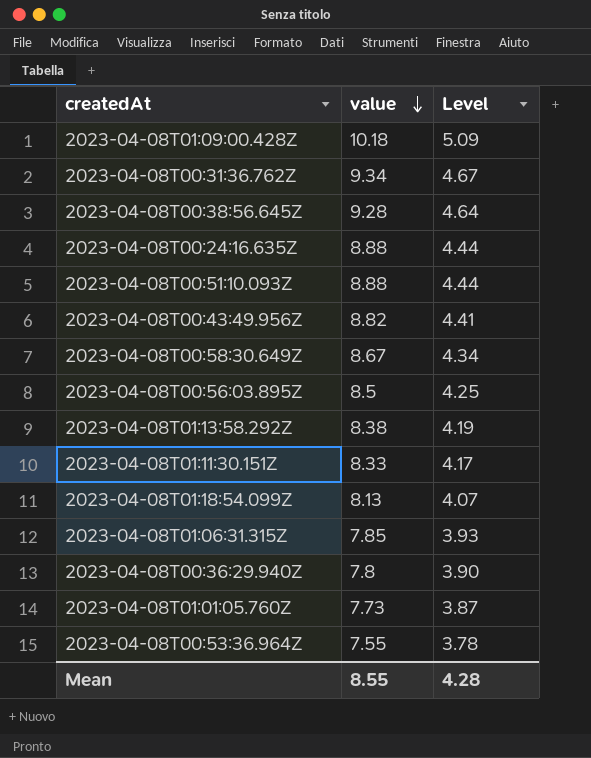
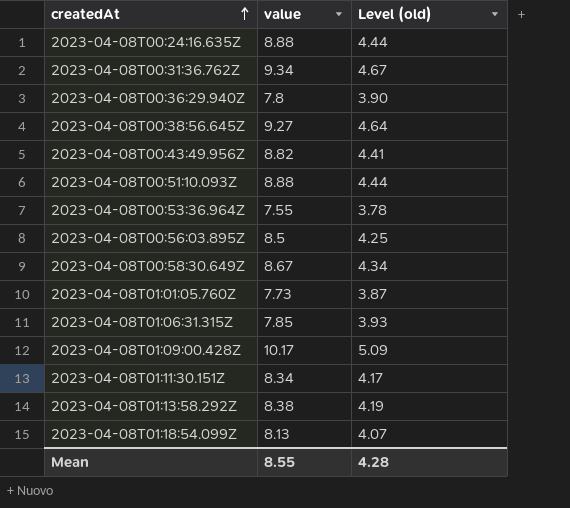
row order: value descending -> createdAt ascending
column name: Level -> Level (old)
2023-04-08T00:38:56.645Z | value: 9.28 -> 9.27
2023-04-08T01:09:00.428Z | value: 10.18 -> 10.17
2023-04-08T01:11:30.151Z | value: 8.33 -> 8.34

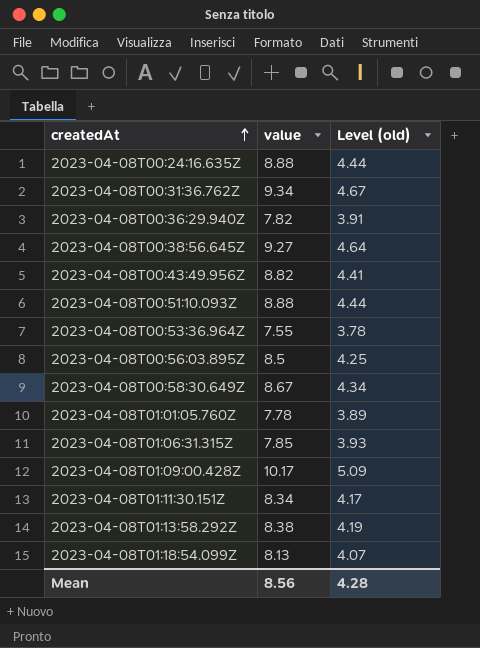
2023-04-08T00:36:29.940Z | value: 7.8 -> 7.82
2023-04-08T00:36:29.940Z | Level (old): 3.90 -> 3.91
2023-04-08T01:01:05.760Z | value: 7.73 -> 7.78
2023-04-08T01:01:05.760Z | Level (old): 3.87 -> 3.89
Mean | value: 8.55 -> 8.56

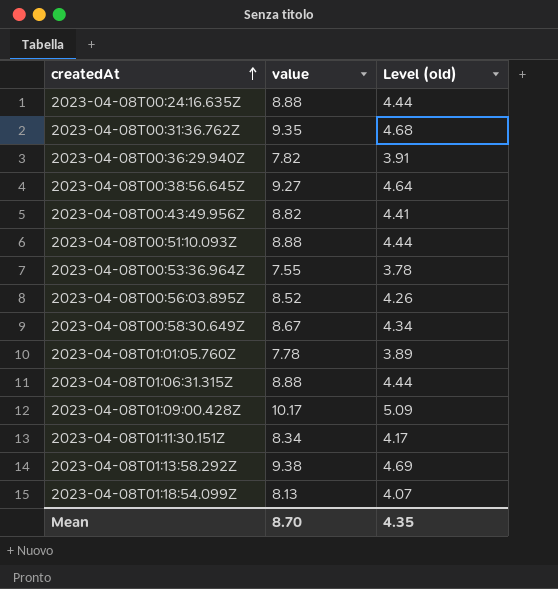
2023-04-08T00:31:36.762Z | value: 9.34 -> 9.35
2023-04-08T00:31:36.762Z | Level (old): 4.67 -> 4.68
2023-04-08T00:56:03.895Z | value: 8.5 -> 8.52
2023-04-08T00:56:03.895Z | Level (old): 4.25 -> 4.26
2023-04-08T01:06:31.315Z | value: 7.85 -> 8.88
2023-04-08T01:06:31.315Z | Level (old): 3.93 -> 4.44
2023-04-08T01:13:58.292Z | value: 8.38 -> 9.38
2023-04-08T01:13:58.292Z | Level (old): 4.19 -> 4.69
Mean | value: 8.56 -> 8.70
Mean | Level (old): 4.28 -> 4.35

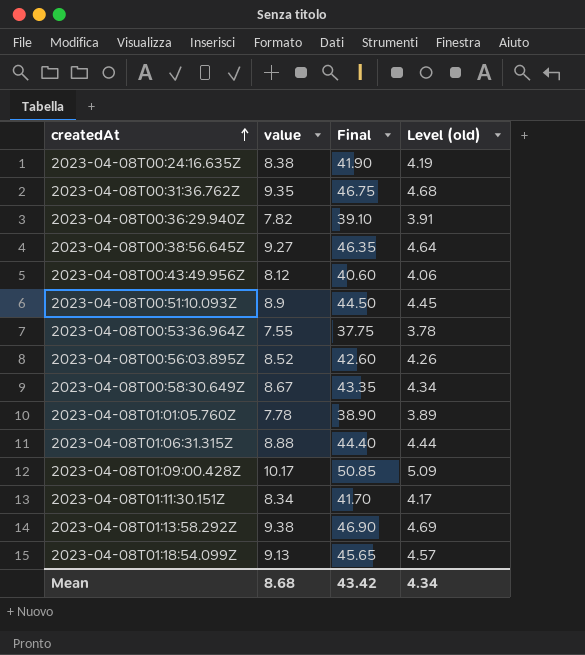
column Final | formula: none -> [value] * 5
2023-04-08T00:24:16.635Z | value: 8.88 -> 8.38
2023-04-08T00:24:16.635Z | Level (old): 4.44 -> 4.19
2023-04-08T00:43:49.956Z | value: 8.82 -> 8.12
2023-04-08T00:43:49.956Z | Level (old): 4.41 -> 4.06
2023-04-08T00:51:10.093Z | value: 8.88 -> 8.9
2023-04-08T00:51:10.093Z | Level (old): 4.44 -> 4.45
2023-04-08T01:18:54.099Z | value: 8.13 -> 9.13
2023-04-08T01:18:54.099Z | Level (old): 4.07 -> 4.57
Mean | value: 8.70 -> 8.68
Mean | Level (old): 4.35 -> 4.34

